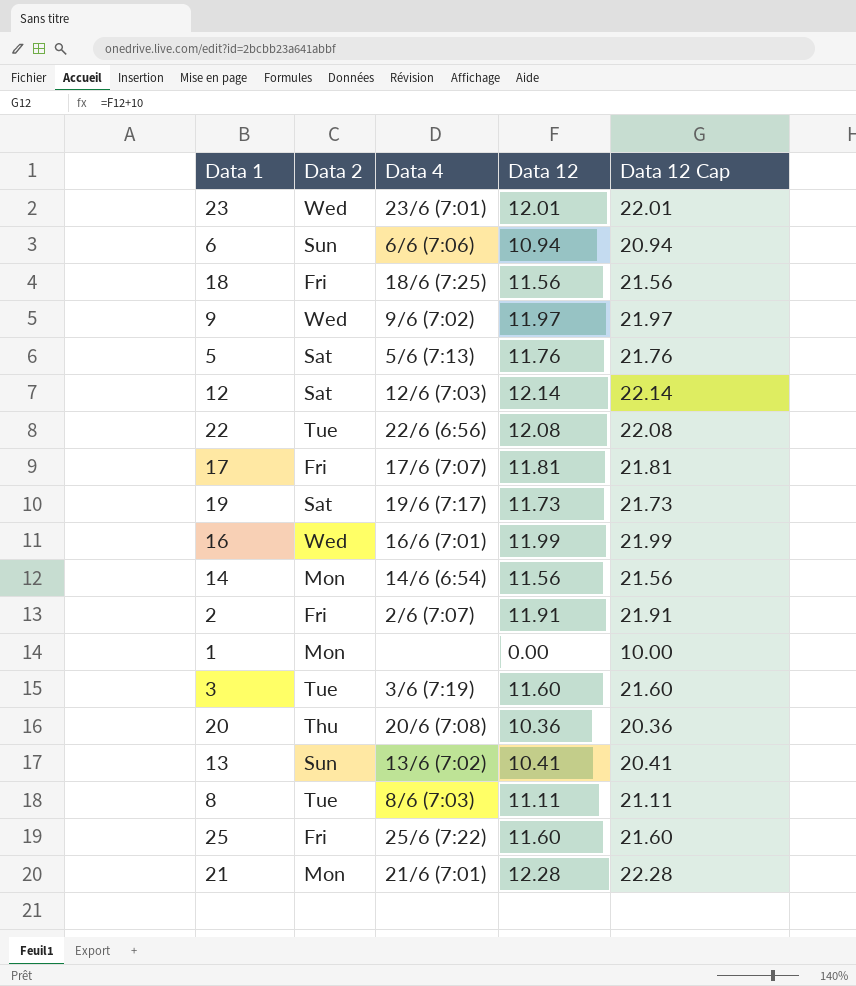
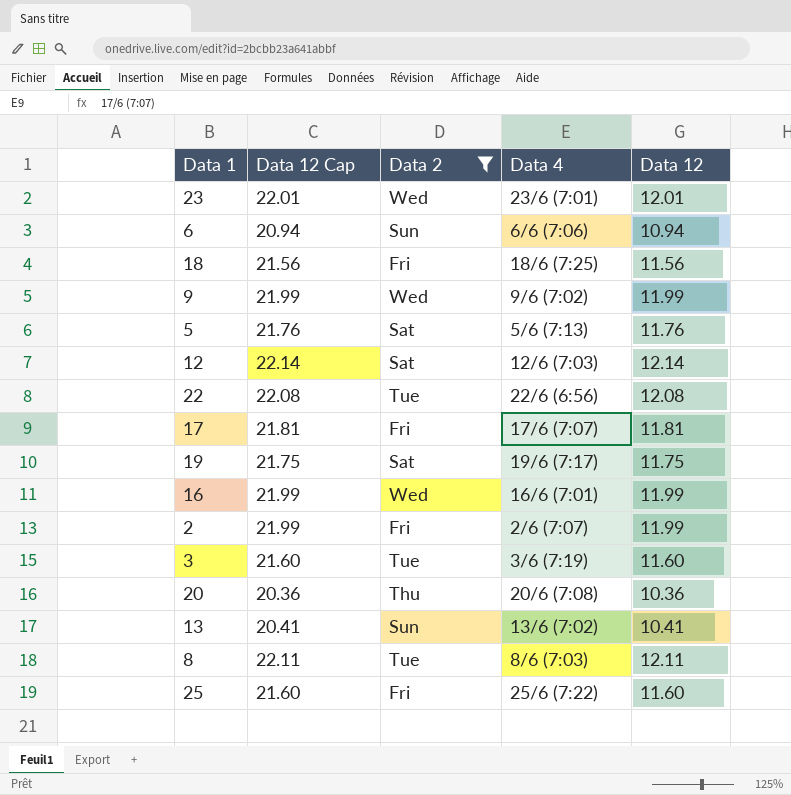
filter: none -> Data 2 != Mon
column Data 12 Cap | position: 5 -> 2
9 | Data 12 Cap: 21.97 -> 21.99
9 | Data 12: 11.97 -> 11.99
19 | Data 12 Cap: 21.73 -> 21.75
19 | Data 12: 11.73 -> 11.75
2 | Data 12 Cap: 21.91 -> 21.99
2 | Data 12: 11.91 -> 11.99
8 | Data 12 Cap: 21.11 -> 22.11
8 | Data 12: 11.11 -> 12.11

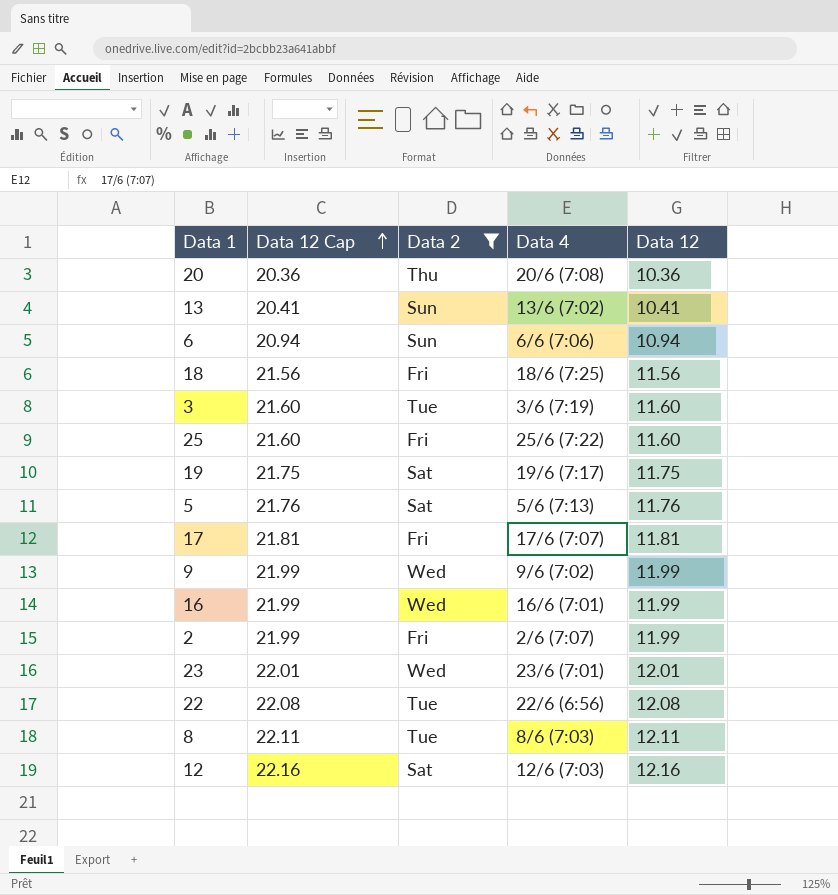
row order: none -> Data 12 Cap ascending
12 | Data 12 Cap: 22.14 -> 22.16
12 | Data 12: 12.14 -> 12.16

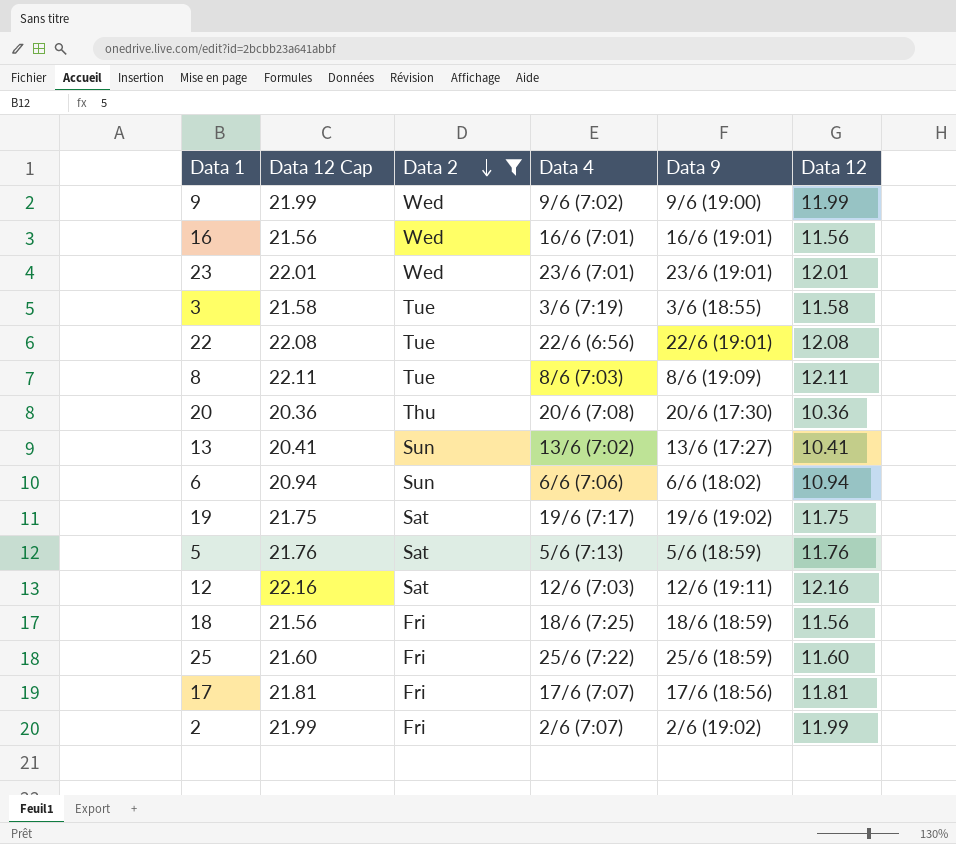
row order: Data 12 Cap ascending -> Data 2 descending
column Data 9 | position: none -> 5
16 | Data 12 Cap: 21.99 -> 21.56
16 | Data 12: 11.99 -> 11.56
3 | Data 12 Cap: 21.60 -> 21.58
3 | Data 12: 11.60 -> 11.58

